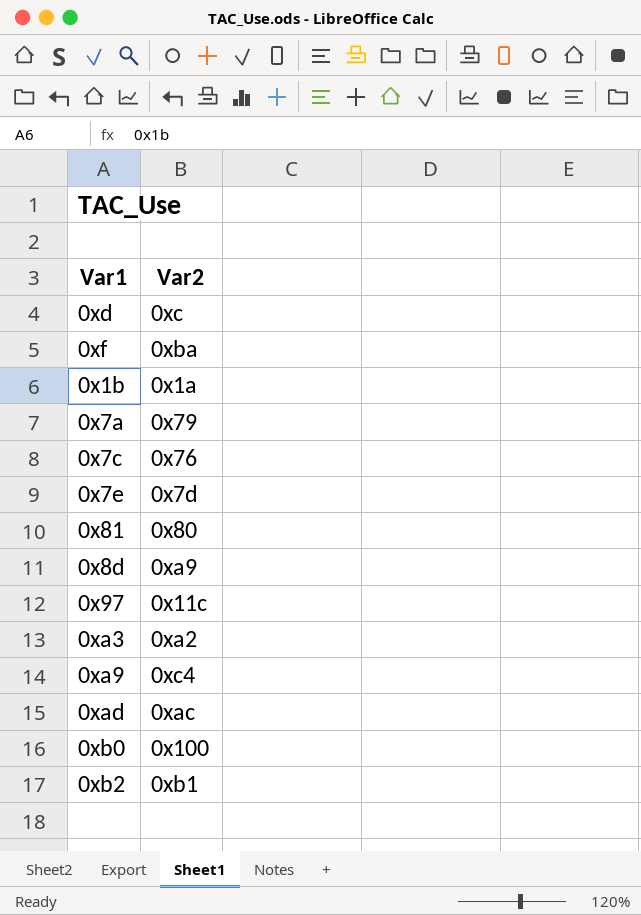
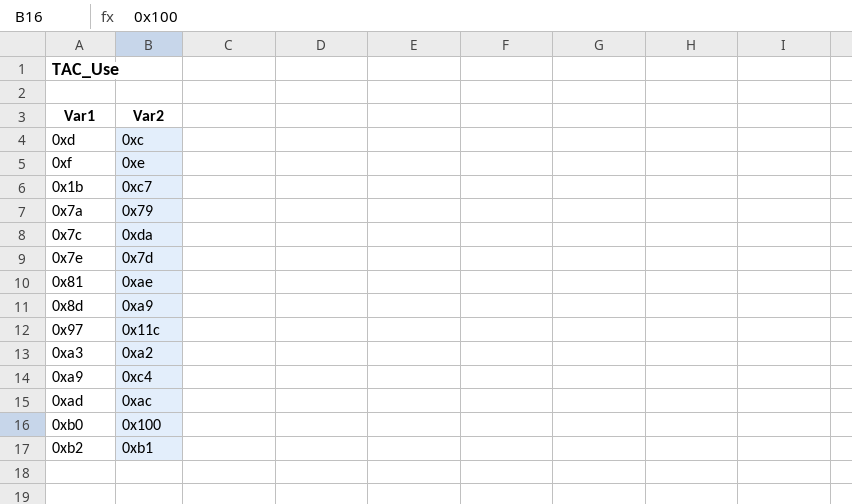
0xf | Var2: 0xba -> 0xe
0x1b | Var2: 0x1a -> 0xc7
0x7c | Var2: 0x76 -> 0xda
0x81 | Var2: 0x80 -> 0xae

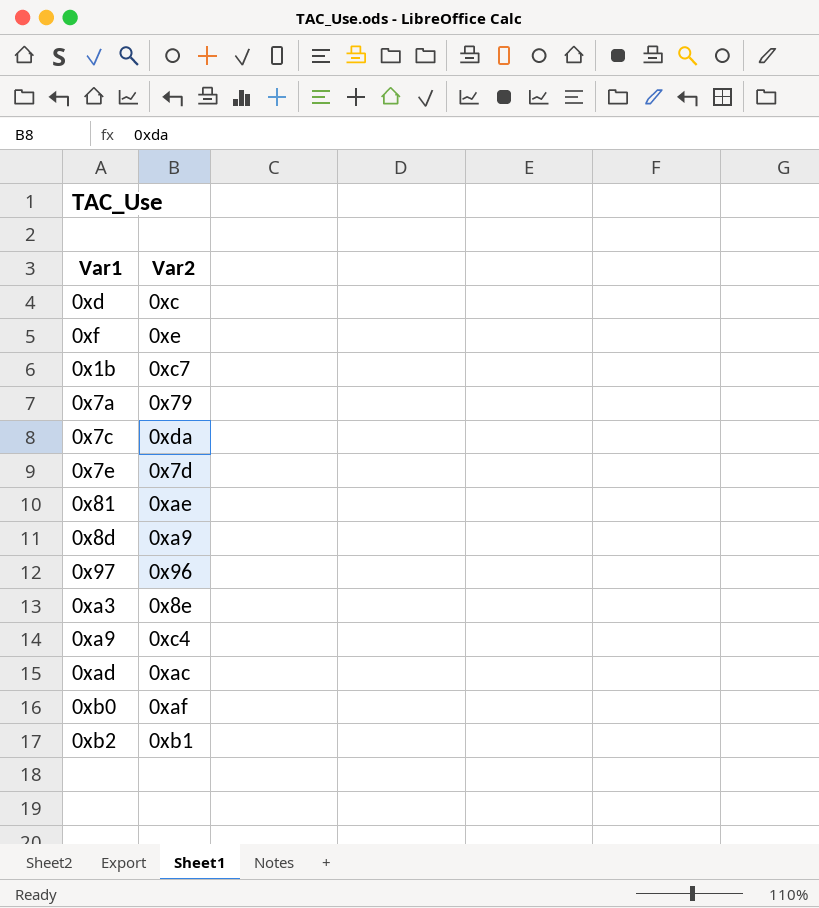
0x97 | Var2: 0x11c -> 0x96
0xa3 | Var2: 0xa2 -> 0x8e
0xb0 | Var2: 0x100 -> 0xaf

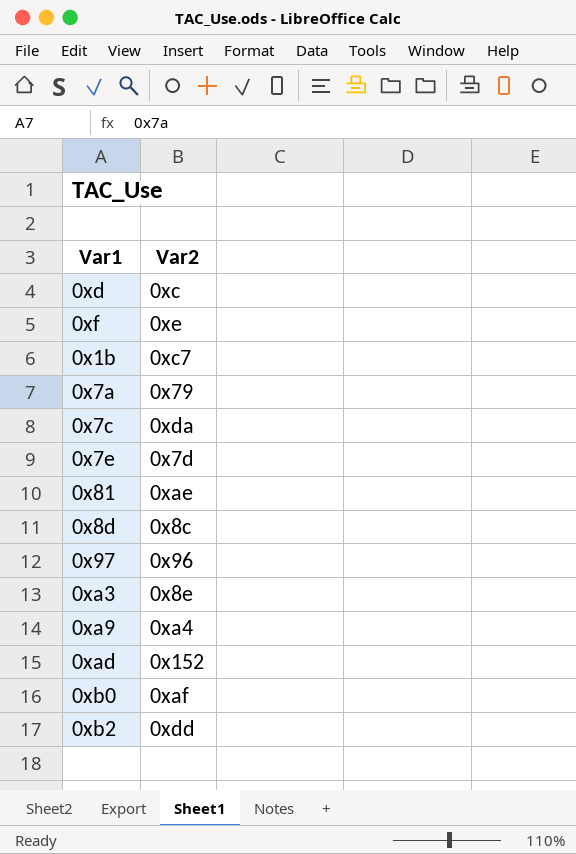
0x8d | Var2: 0xa9 -> 0x8c
0xa9 | Var2: 0xc4 -> 0xa4
0xad | Var2: 0xac -> 0x152
0xb2 | Var2: 0xb1 -> 0xdd

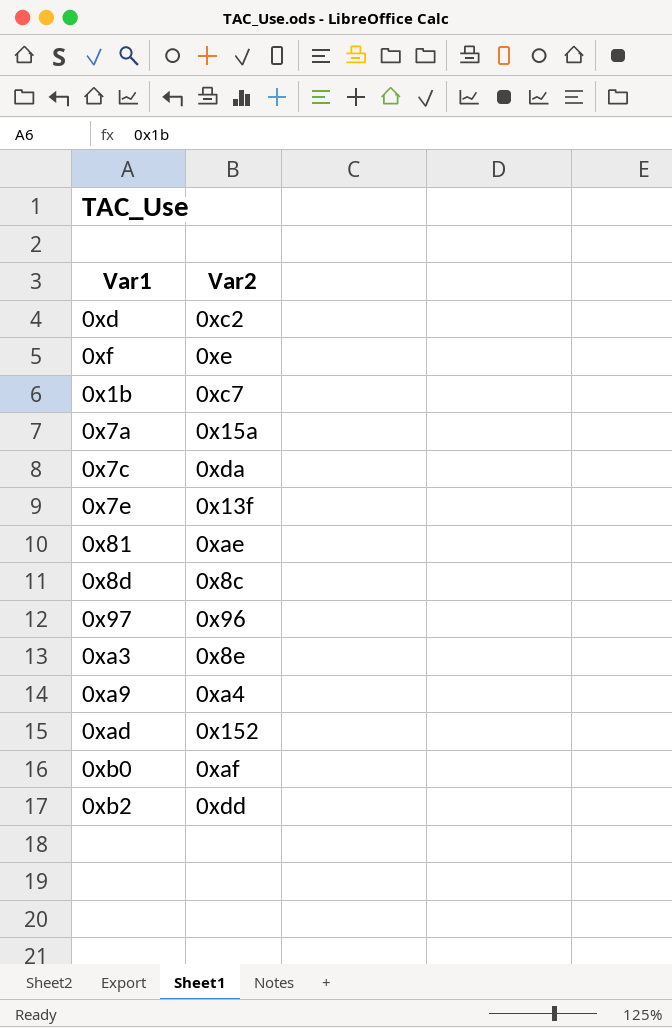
0xd | Var2: 0xc -> 0xc2
0x7a | Var2: 0x79 -> 0x15a
0x7e | Var2: 0x7d -> 0x13f

